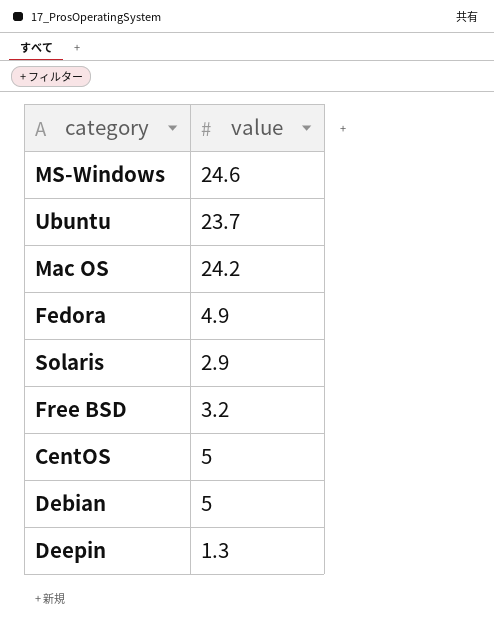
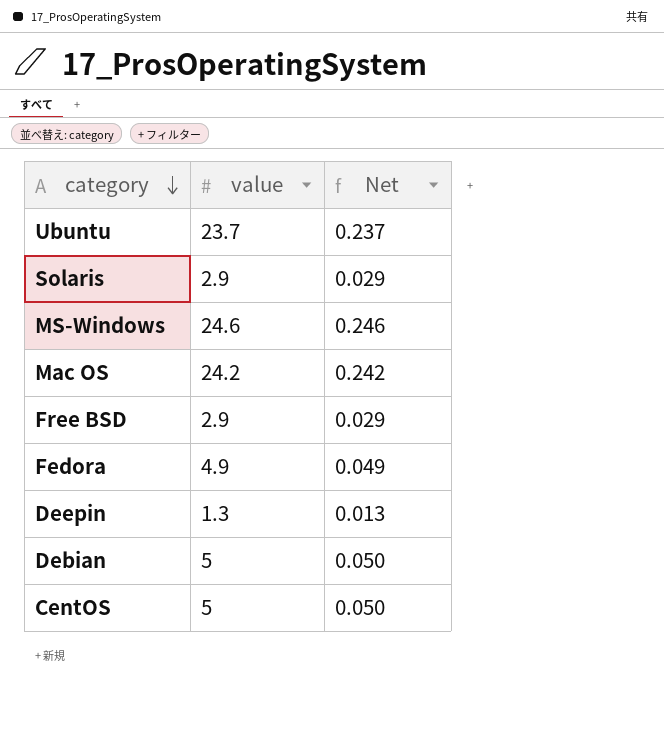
row order: none -> category descending
column Net | formula: none -> [value] * 0.01
Free BSD | value: 3.2 -> 2.9

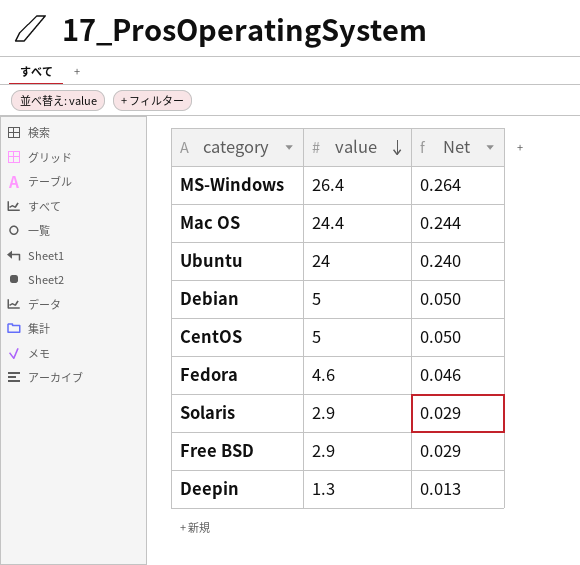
row order: category descending -> value descending
MS-Windows | value: 24.6 -> 26.4
MS-Windows | Net: 0.246 -> 0.264
Mac OS | value: 24.2 -> 24.4
Mac OS | Net: 0.242 -> 0.244
Ubuntu | value: 23.7 -> 24
Ubuntu | Net: 0.237 -> 0.240
Fedora | value: 4.9 -> 4.6
Fedora | Net: 0.049 -> 0.046

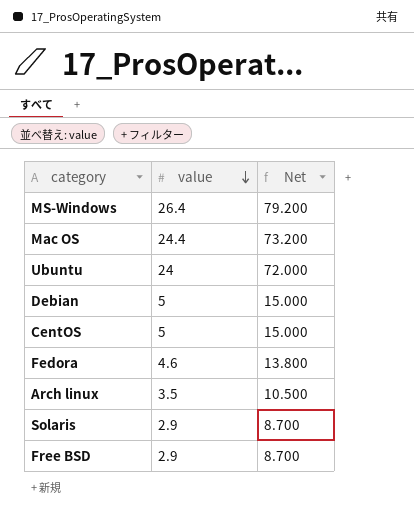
column Net | formula: [value] * 0.01 -> [value] * 3
row Deepin: 1.3 | 0.013 -> none
row Arch linux: none -> 3.5 | 10.500

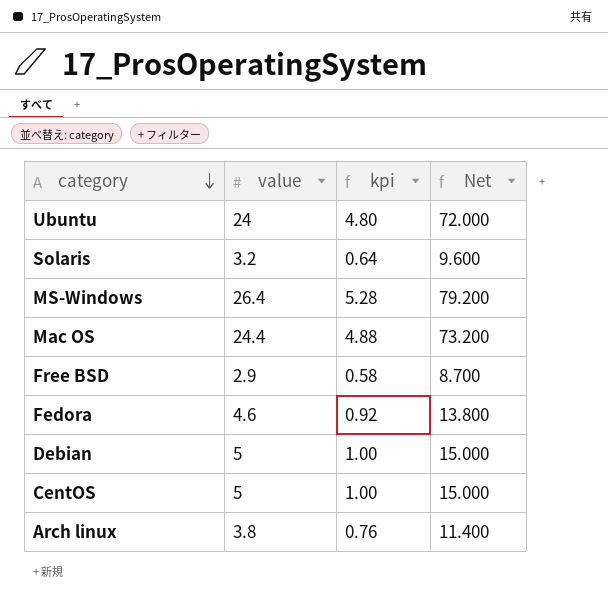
row order: value descending -> category descending
column kpi | formula: none -> [value] * 0.2
Solaris | value: 2.9 -> 3.2
Solaris | Net: 8.700 -> 9.600
Arch linux | value: 3.5 -> 3.8
Arch linux | Net: 10.500 -> 11.400

